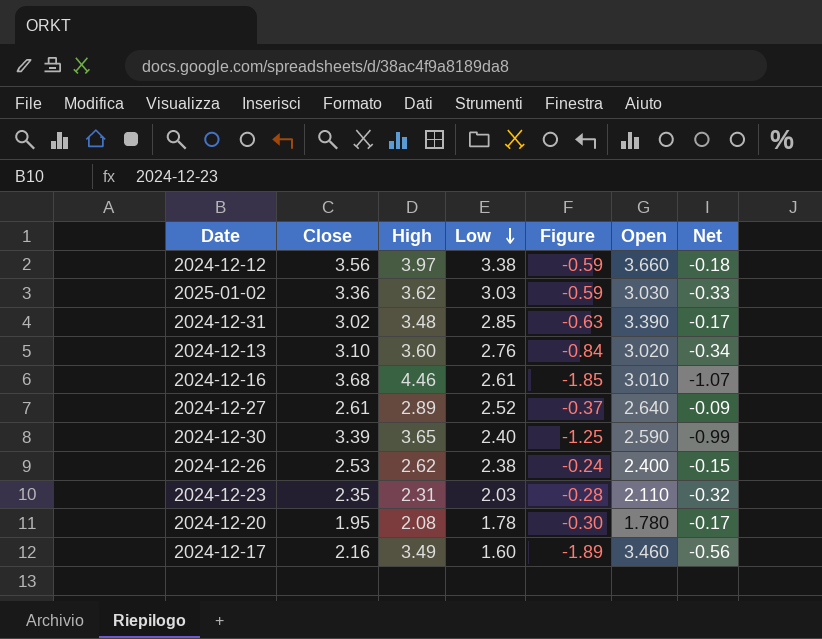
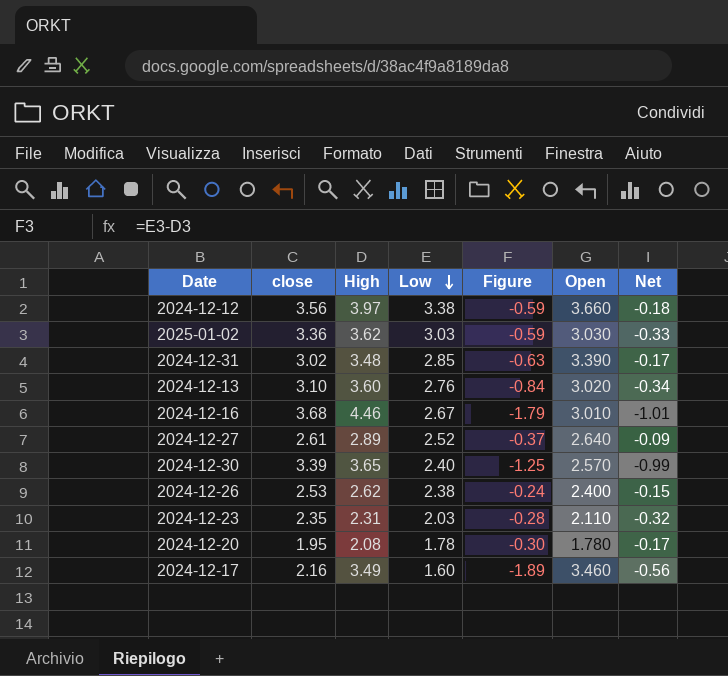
column name: Close -> close
2024-12-16 | Low: 2.61 -> 2.67
2024-12-16 | Figure: -1.85 -> -1.79
2024-12-16 | Net: -1.07 -> -1.01
2024-12-30 | Open: 2.590 -> 2.570

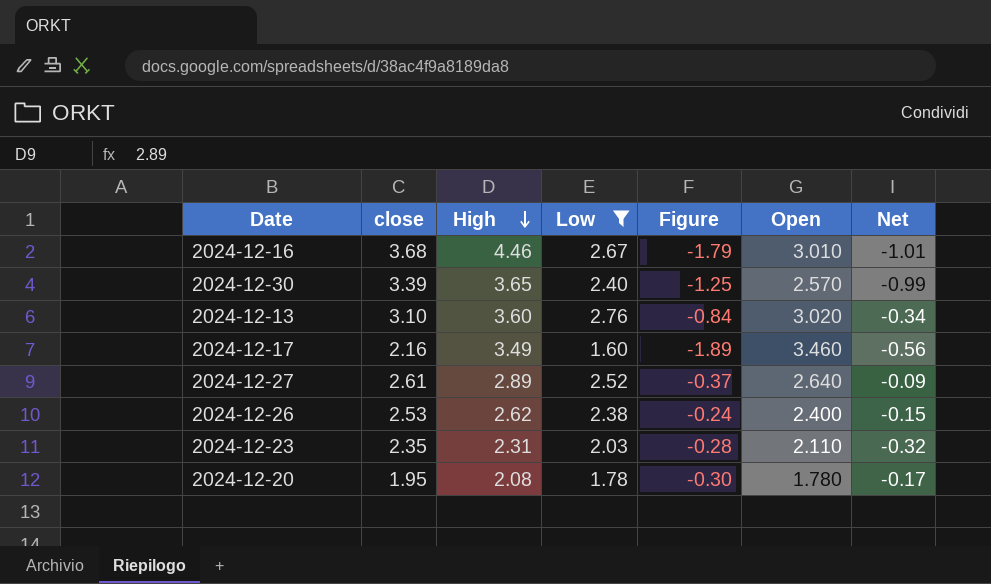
filter: none -> Low <= 2.76
row order: Low descending -> High descending

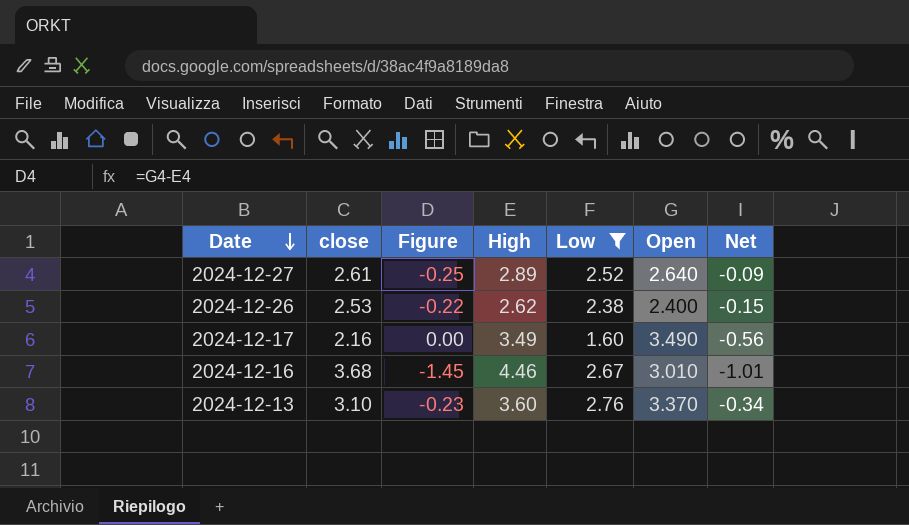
row order: High descending -> Date descending
column Figure | formula: [Low] - [High] -> [Open] - [High]
column Figure | position: 5 -> 3
row 2024-12-30: 3.39 | 3.65 | 2.40 | -1.25 | 2.570 | -0.99 -> none
row 2024-12-23: 2.35 | 2.31 | 2.03 | -0.28 | 2.110 | -0.32 -> none
row 2024-12-20: 1.95 | 2.08 | 1.78 | -0.30 | 1.780 | -0.17 -> none
2024-12-17 | Open: 3.460 -> 3.490
2024-12-13 | Open: 3.020 -> 3.370

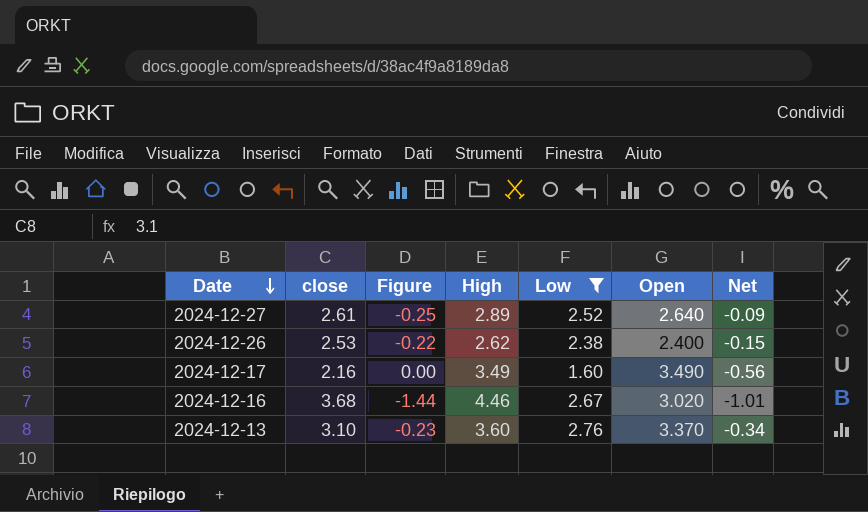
2024-12-16 | Figure: -1.45 -> -1.44
2024-12-16 | Open: 3.010 -> 3.020

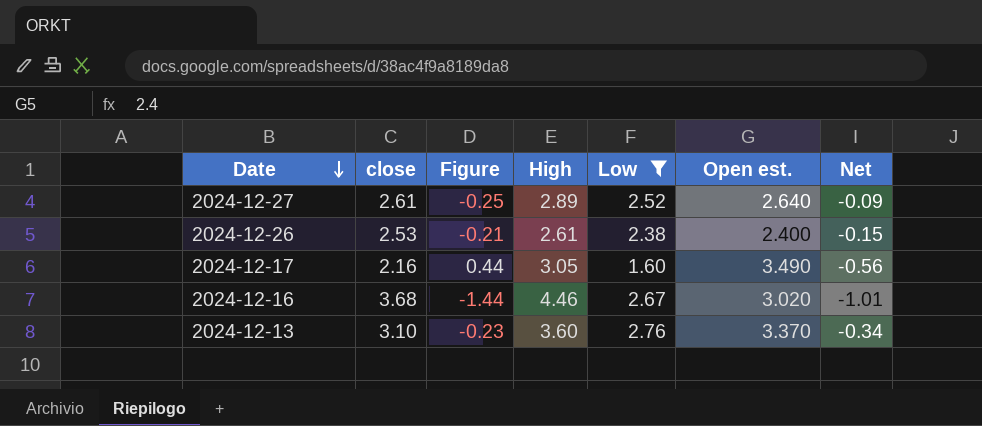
column name: Open -> Open est.
2024-12-26 | Figure: -0.22 -> -0.21
2024-12-26 | High: 2.62 -> 2.61
2024-12-17 | Figure: 0.00 -> 0.44
2024-12-17 | High: 3.49 -> 3.05

